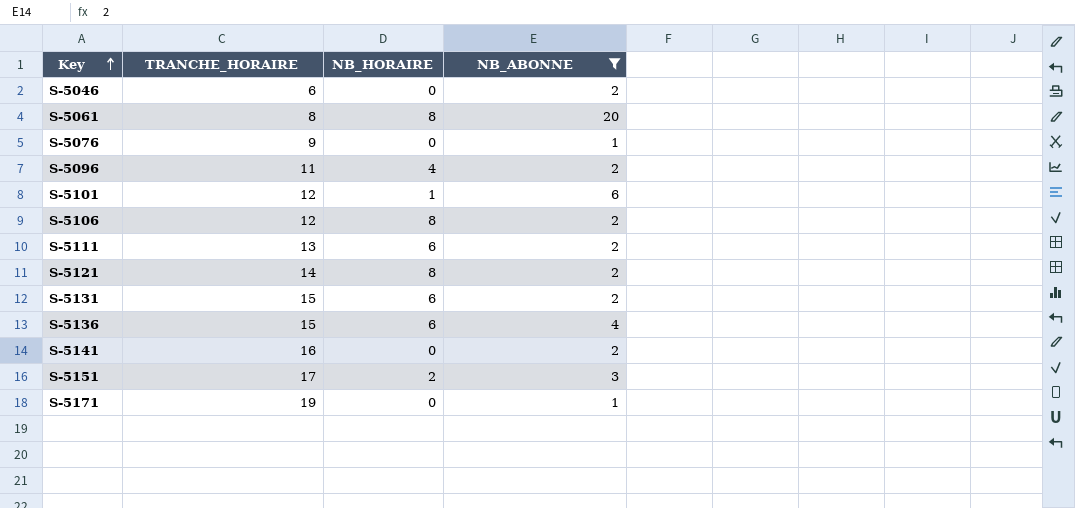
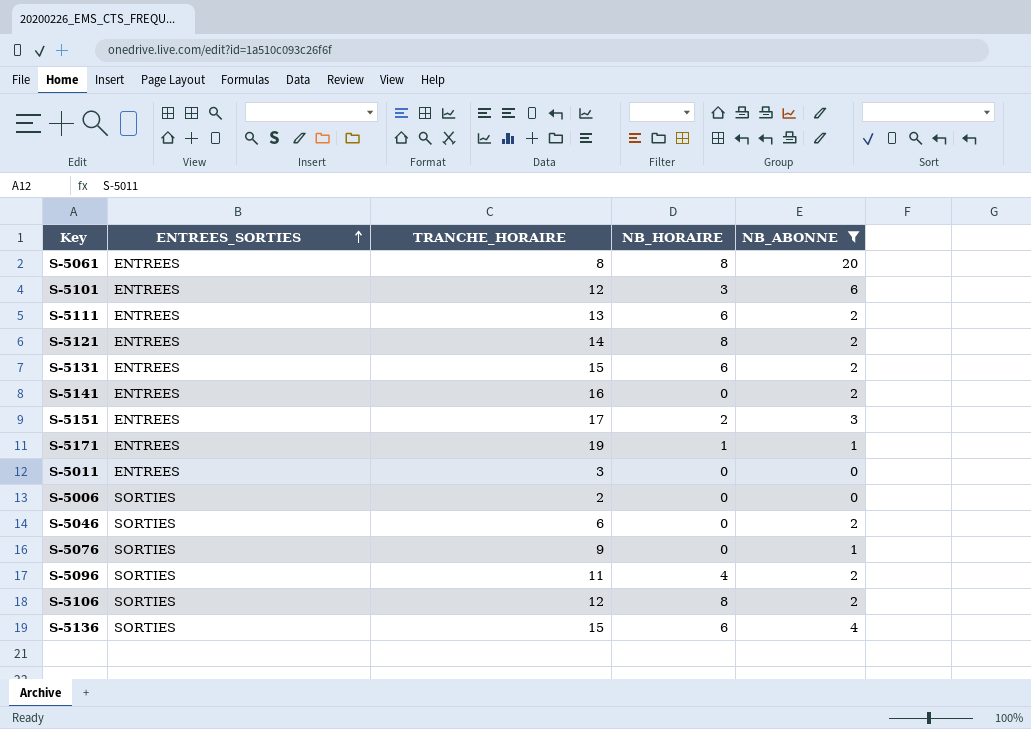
row order: Key ascending -> ENTREES_SORTIES ascending
column ENTREES_SORTIES | position: none -> 2
S-5101 | NB_HORAIRE: 1 -> 3
S-5171 | NB_HORAIRE: 0 -> 1
row S-5011: none -> ENTREES | 3 | 0 | 0
row S-5006: none -> SORTIES | 2 | 0 | 0

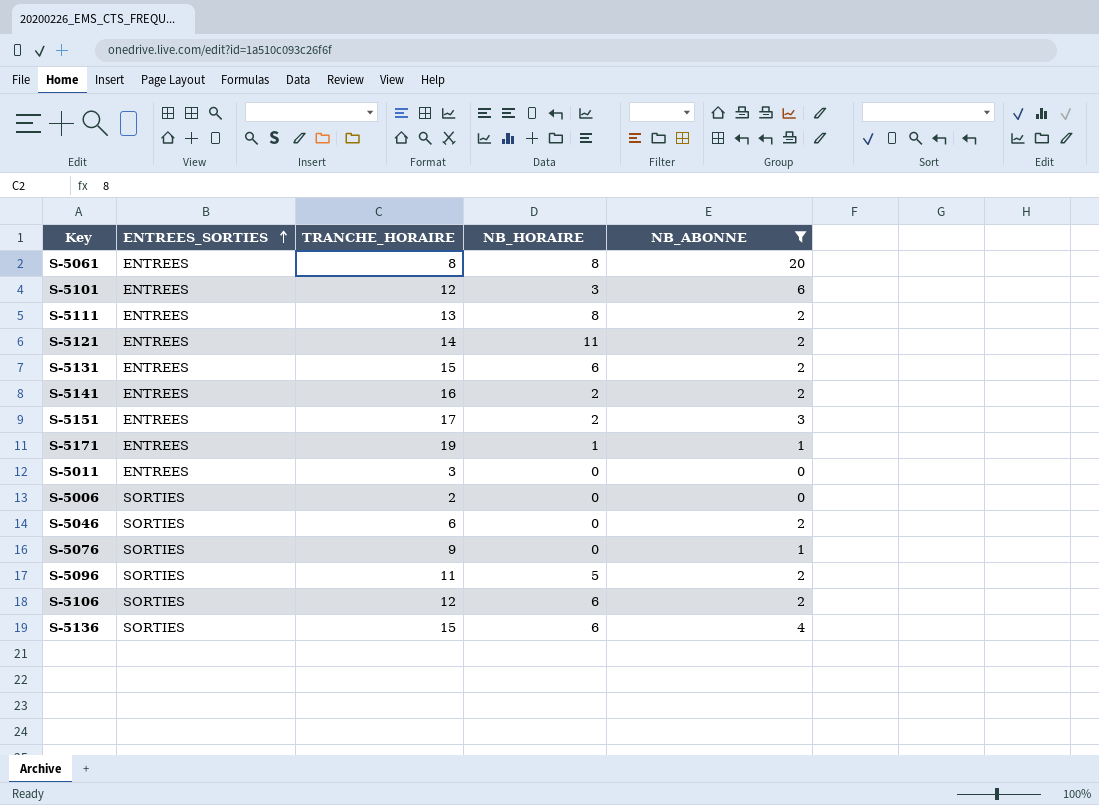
S-5111 | NB_HORAIRE: 6 -> 8
S-5121 | NB_HORAIRE: 8 -> 11
S-5141 | NB_HORAIRE: 0 -> 2
S-5096 | NB_HORAIRE: 4 -> 5
S-5106 | NB_HORAIRE: 8 -> 6

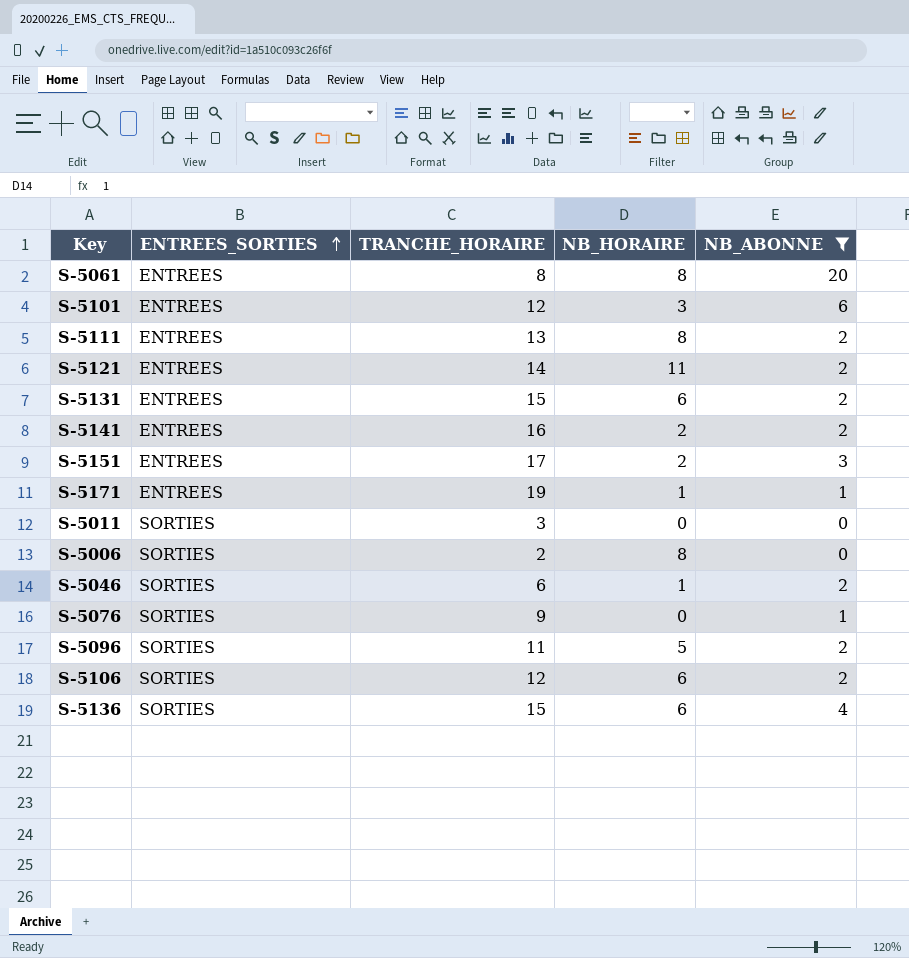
S-5011 | ENTREES_SORTIES: ENTREES -> SORTIES
S-5006 | NB_HORAIRE: 0 -> 8
S-5046 | NB_HORAIRE: 0 -> 1

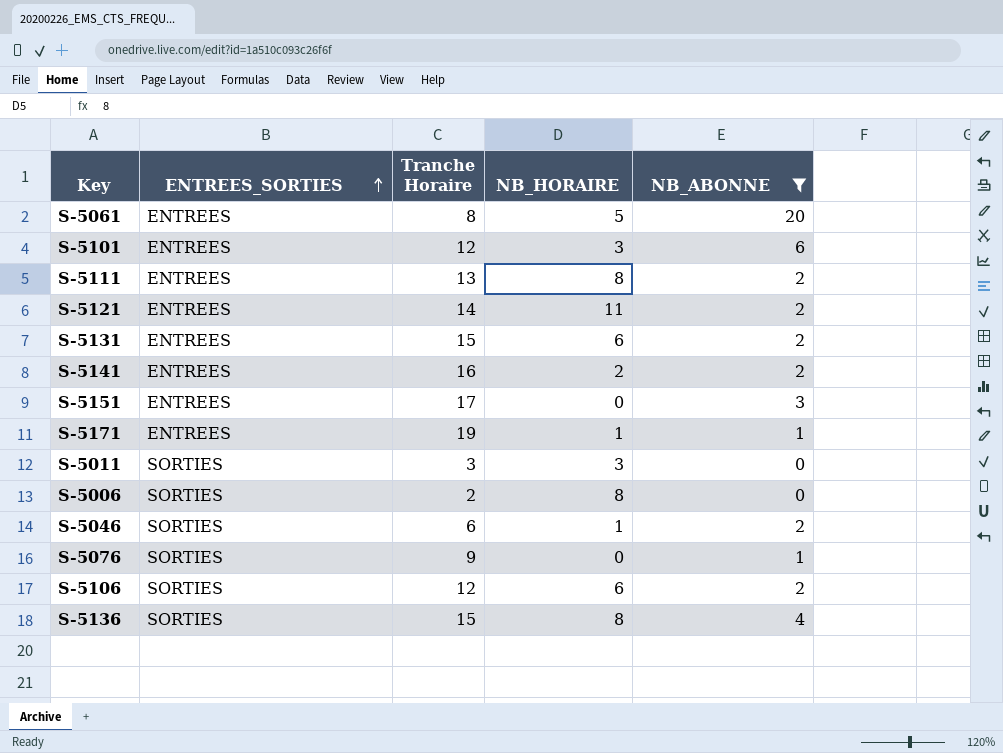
column name: TRANCHE_HORAIRE -> Tranche Horaire
row S-5096: SORTIES | 11 | 5 | 2 -> none
S-5061 | NB_HORAIRE: 8 -> 5
S-5151 | NB_HORAIRE: 2 -> 0
S-5011 | NB_HORAIRE: 0 -> 3
S-5136 | NB_HORAIRE: 6 -> 8

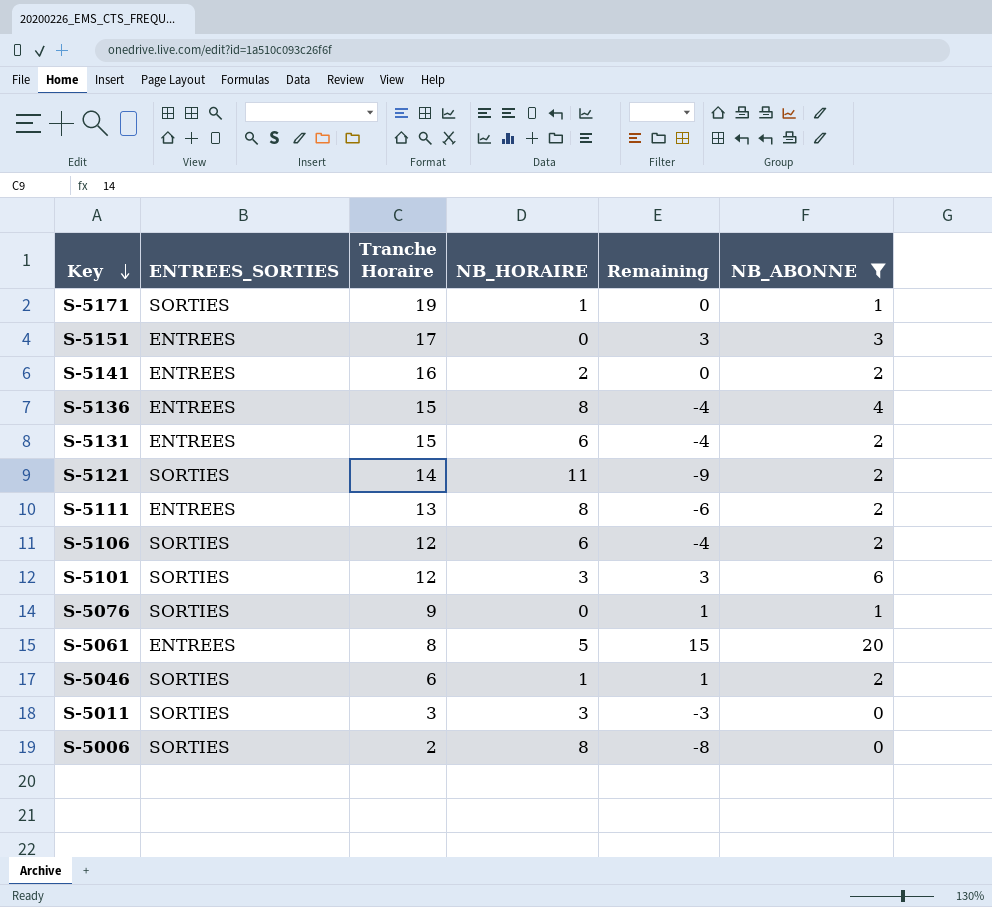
row order: ENTREES_SORTIES ascending -> Key descending
column Remaining | formula: none -> [NB_ABONNE] - [NB_HORAIRE]
S-5171 | ENTREES_SORTIES: ENTREES -> SORTIES
S-5136 | ENTREES_SORTIES: SORTIES -> ENTREES
S-5121 | ENTREES_SORTIES: ENTREES -> SORTIES
S-5101 | ENTREES_SORTIES: ENTREES -> SORTIES

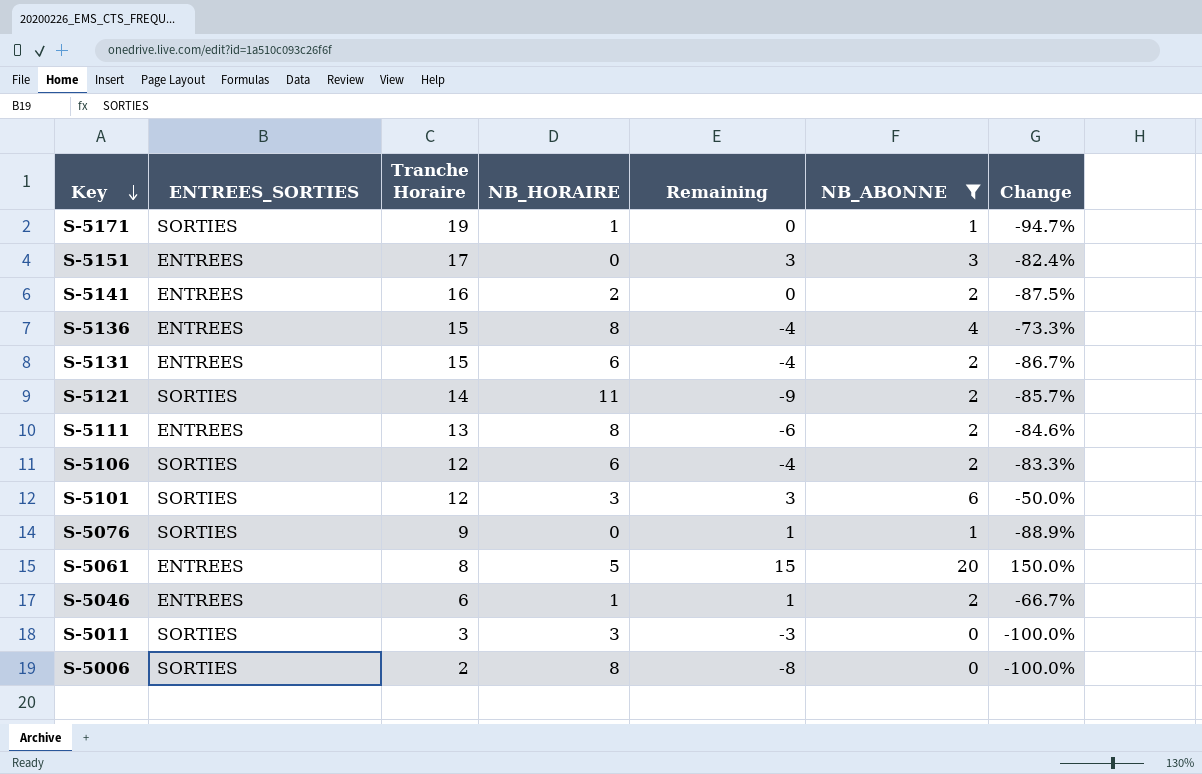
column Change | formula: none -> ([NB_ABONNE] - [Tranche Horaire]) / [Tranche Horaire]
S-5046 | ENTREES_SORTIES: SORTIES -> ENTREES

